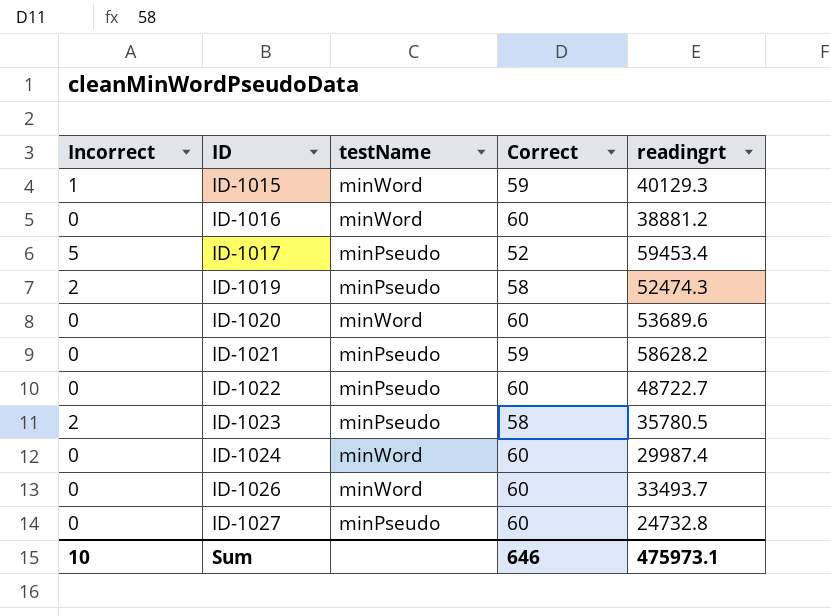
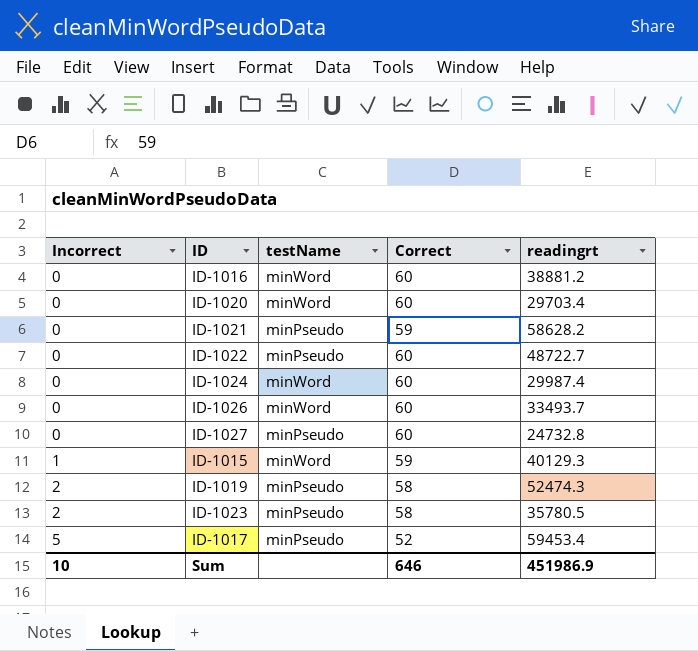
row order: ID ascending -> Incorrect ascending
ID-1020 | readingrt: 53689.6 -> 29703.4
Sum | readingrt: 475973.1 -> 451986.9

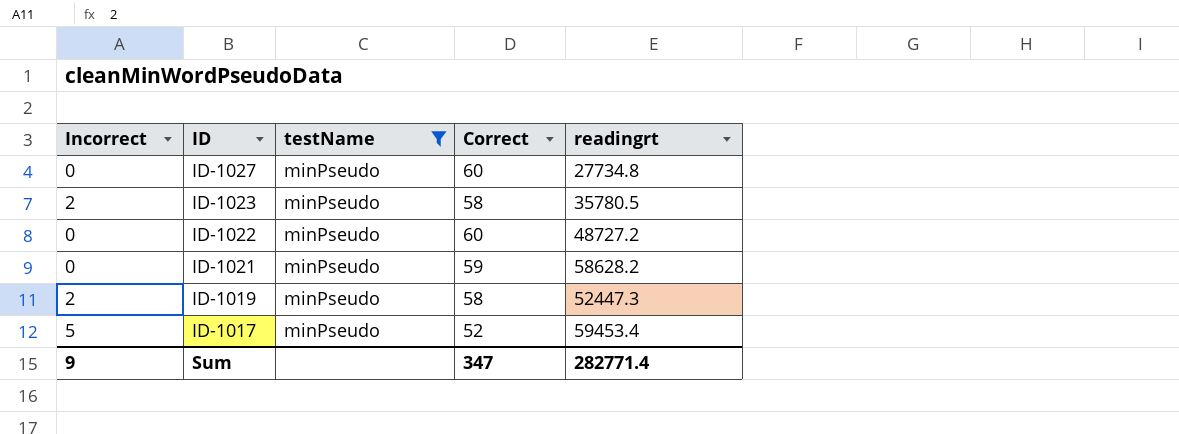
filter: none -> testName = minPseudo
row order: Incorrect ascending -> ID descending
ID-1027 | readingrt: 24732.8 -> 27734.8
ID-1022 | readingrt: 48722.7 -> 48727.2
ID-1019 | readingrt: 52474.3 -> 52447.3
Sum | Incorrect: 10 -> 9
Sum | Correct: 646 -> 347
Sum | readingrt: 451986.9 -> 282771.4

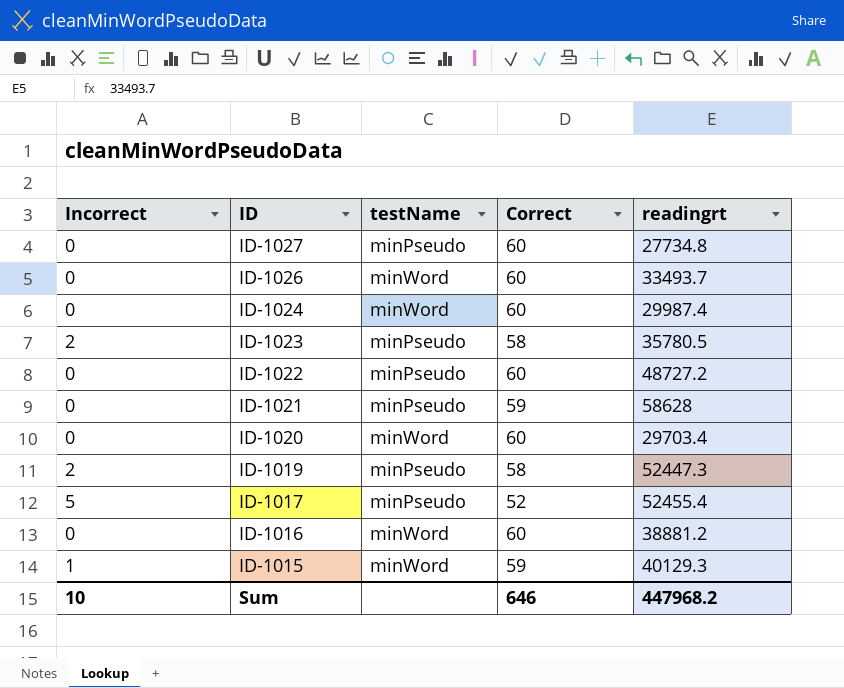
filter: testName = minPseudo -> none
ID-1021 | readingrt: 58628.2 -> 58628
ID-1017 | readingrt: 59453.4 -> 52455.4
Sum | Incorrect: 9 -> 10
Sum | Correct: 347 -> 646
Sum | readingrt: 282771.4 -> 447968.2

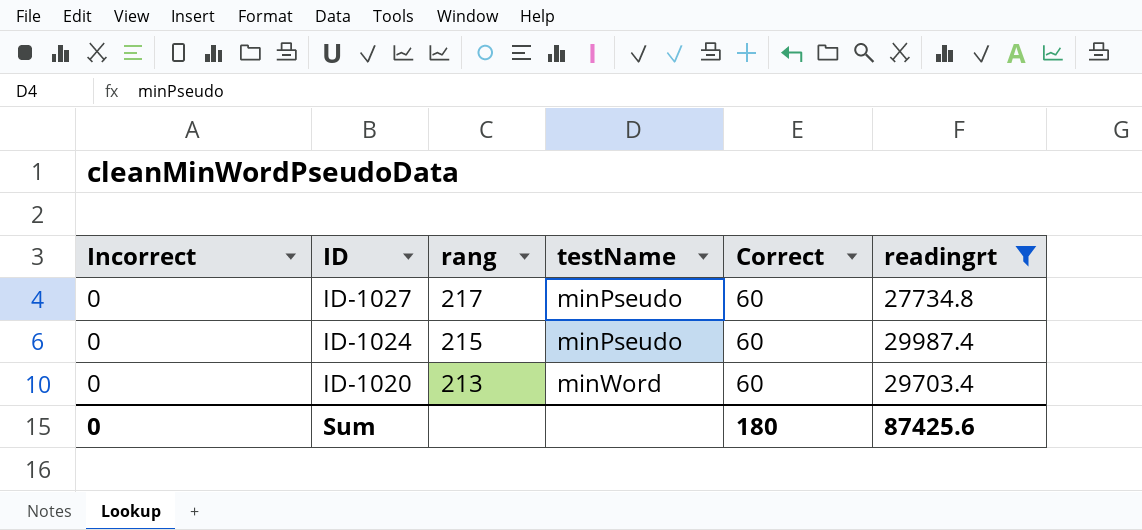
filter: none -> readingrt <= 29987.4
column rang | position: none -> 3
ID-1024 | testName: minWord -> minPseudo
Sum | Incorrect: 10 -> 0
Sum | Correct: 646 -> 180
Sum | readingrt: 447968.2 -> 87425.6

